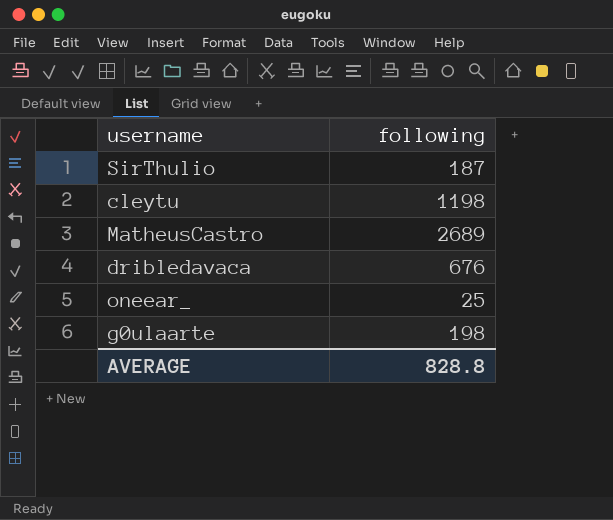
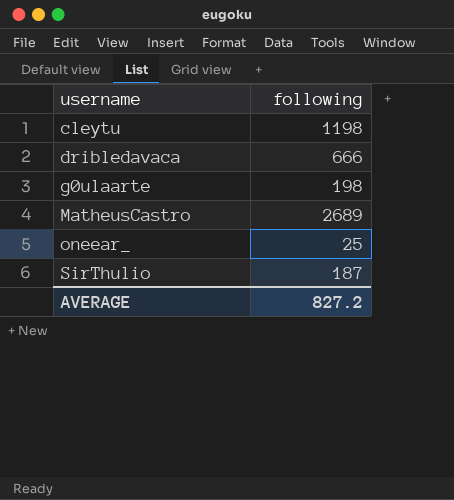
row order: none -> username ascending
dribledavaca | following: 676 -> 666
AVERAGE | following: 828.8 -> 827.2

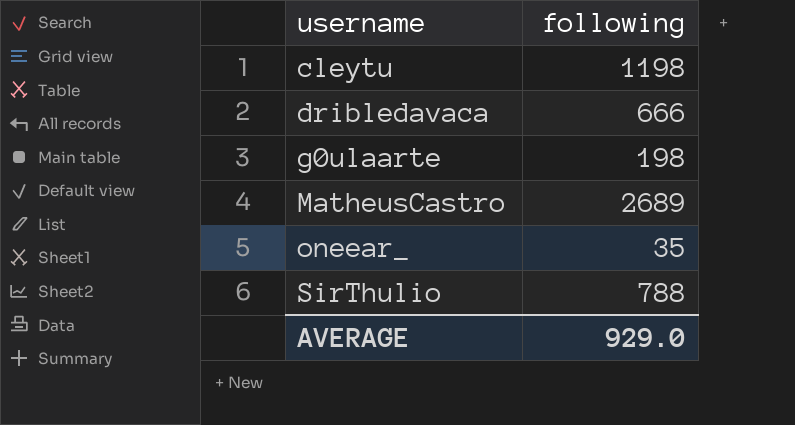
oneear_ | following: 25 -> 35
SirThulio | following: 187 -> 788
AVERAGE | following: 827.2 -> 929.0

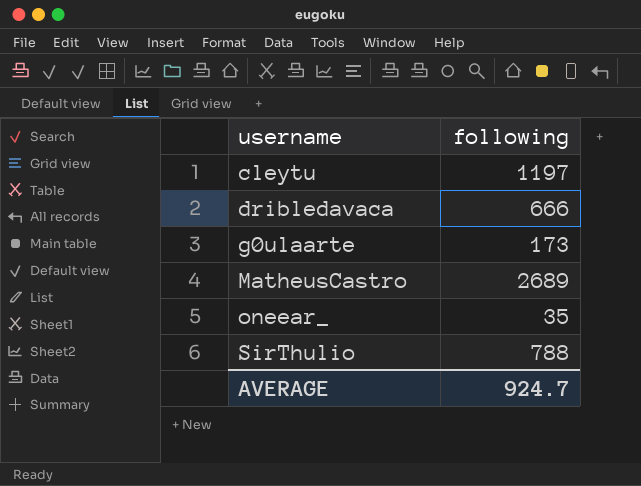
cleytu | following: 1198 -> 1197
g0ulaarte | following: 198 -> 173
AVERAGE | following: 929.0 -> 924.7

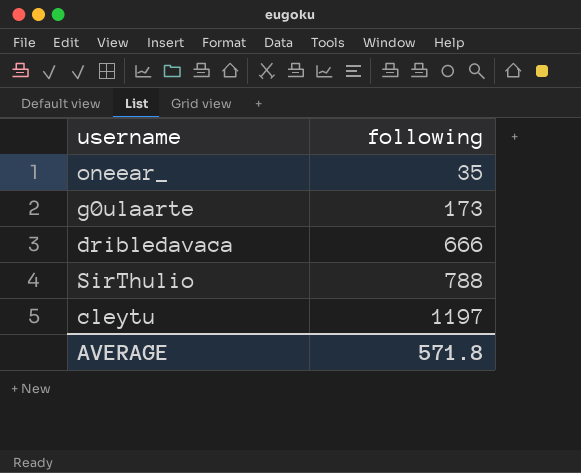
row order: username ascending -> following ascending
row MatheusCastro: 2689 -> none
AVERAGE | following: 924.7 -> 571.8

